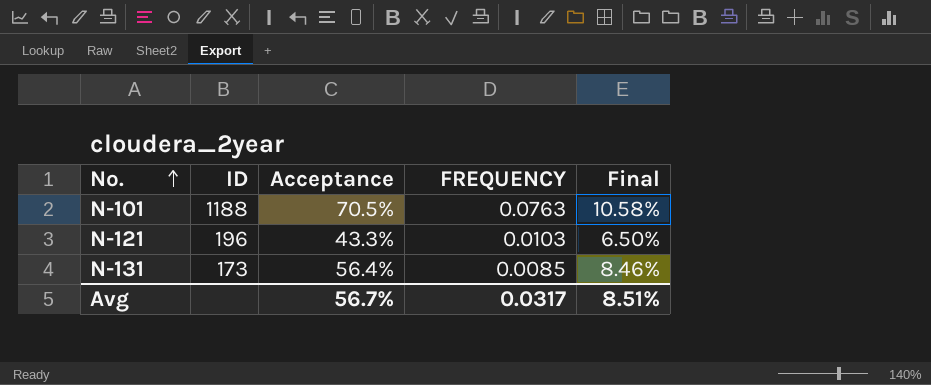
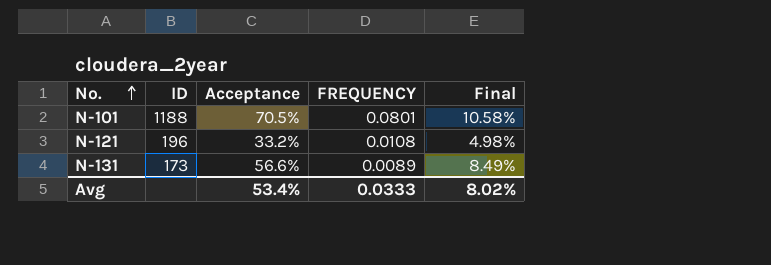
N-101 | FREQUENCY: 0.0763 -> 0.0801
N-121 | Acceptance: 43.3% -> 33.2%
N-121 | FREQUENCY: 0.0103 -> 0.0108
N-121 | Final: 6.50% -> 4.98%
N-131 | Acceptance: 56.4% -> 56.6%
N-131 | FREQUENCY: 0.0085 -> 0.0089
N-131 | Final: 8.46% -> 8.49%
Avg | Acceptance: 56.7% -> 53.4%
Avg | FREQUENCY: 0.0317 -> 0.0333
Avg | Final: 8.51% -> 8.02%

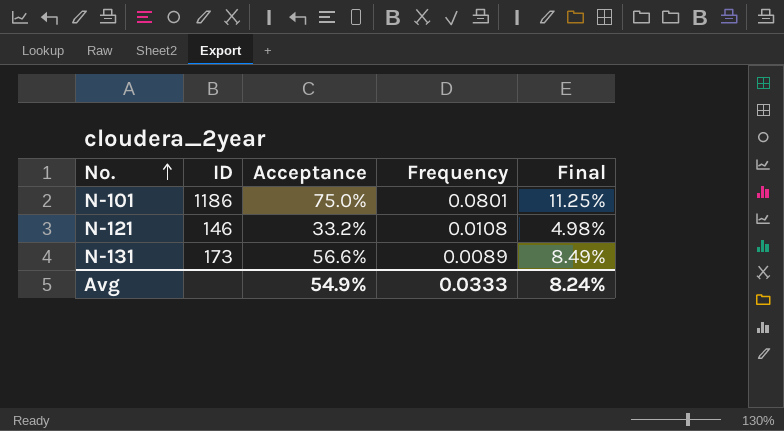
column name: FREQUENCY -> Frequency
N-101 | ID: 1188 -> 1186
N-101 | Acceptance: 70.5% -> 75.0%
N-101 | Final: 10.58% -> 11.25%
N-121 | ID: 196 -> 146
Avg | Acceptance: 53.4% -> 54.9%
Avg | Final: 8.02% -> 8.24%

